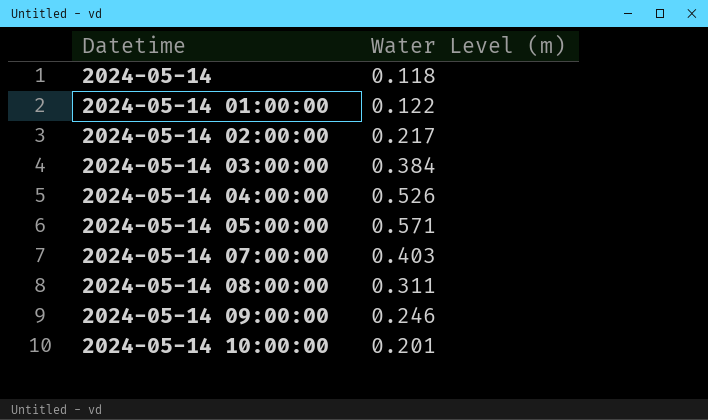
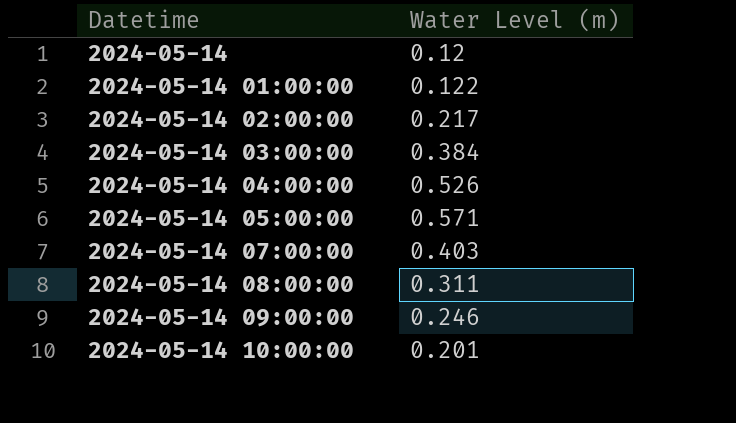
2024-05-14 | Water Level (m): 0.118 -> 0.12

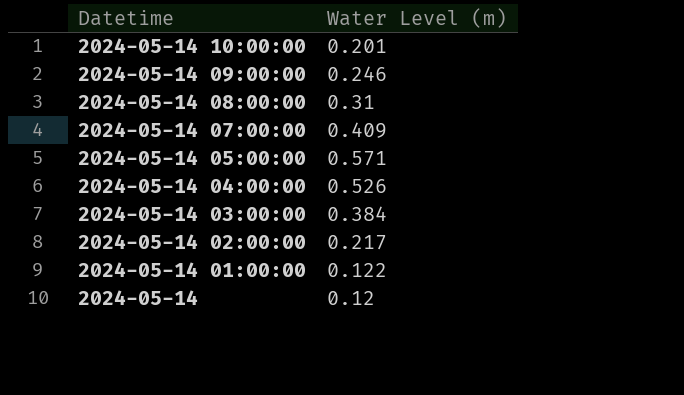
row order: Datetime ascending -> Datetime descending
2024-05-14 08:00:00 | Water Level (m): 0.311 -> 0.31
2024-05-14 07:00:00 | Water Level (m): 0.403 -> 0.409

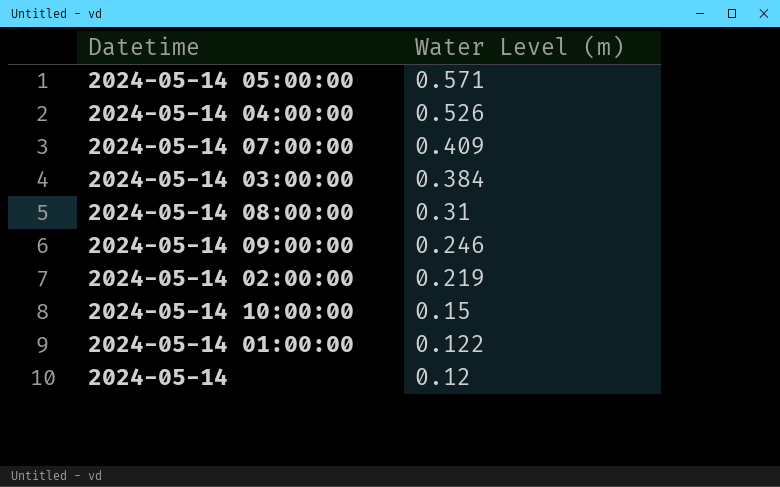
row order: Datetime descending -> Water Level (m) descending
2024-05-14 02:00:00 | Water Level (m): 0.217 -> 0.219
2024-05-14 10:00:00 | Water Level (m): 0.201 -> 0.15

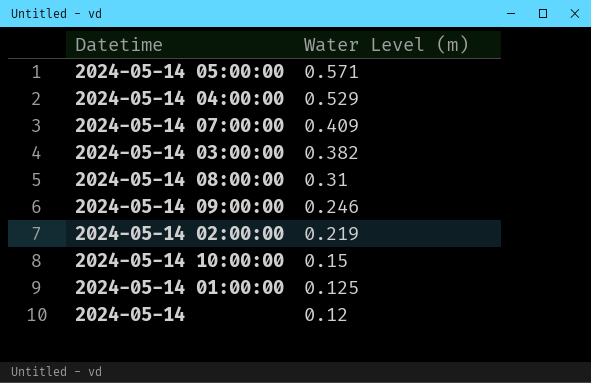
2024-05-14 04:00:00 | Water Level (m): 0.526 -> 0.529
2024-05-14 03:00:00 | Water Level (m): 0.384 -> 0.382
2024-05-14 01:00:00 | Water Level (m): 0.122 -> 0.125

